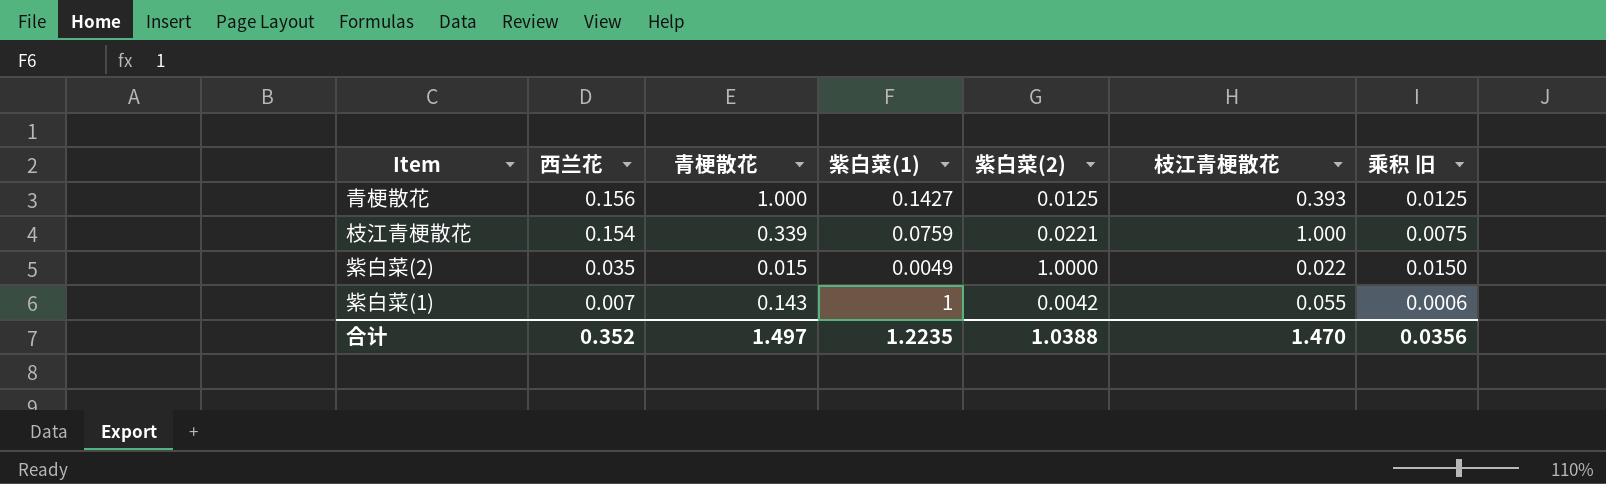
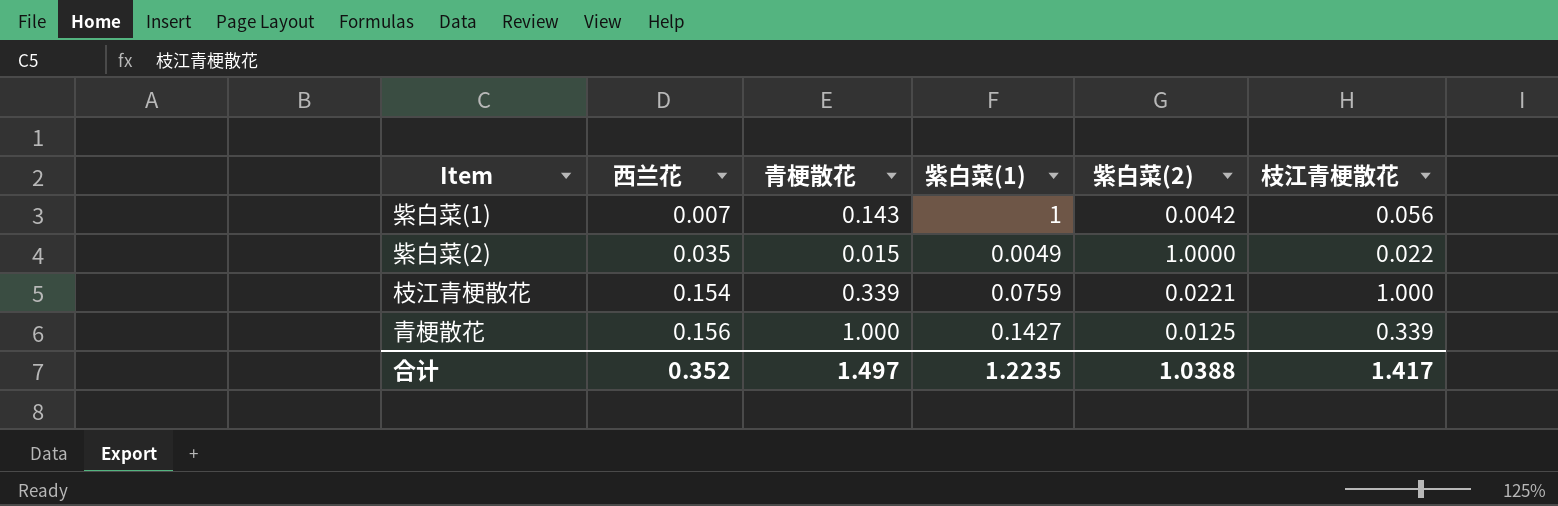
row order: 西兰花 descending -> 西兰花 ascending
column 乘积 旧 | formula: [青梗散花] * [紫白菜(2)] -> none
紫白菜(1) | 枝江青梗散花: 0.055 -> 0.056
青梗散花 | 枝江青梗散花: 0.393 -> 0.339
合计 | 枝江青梗散花: 1.470 -> 1.417

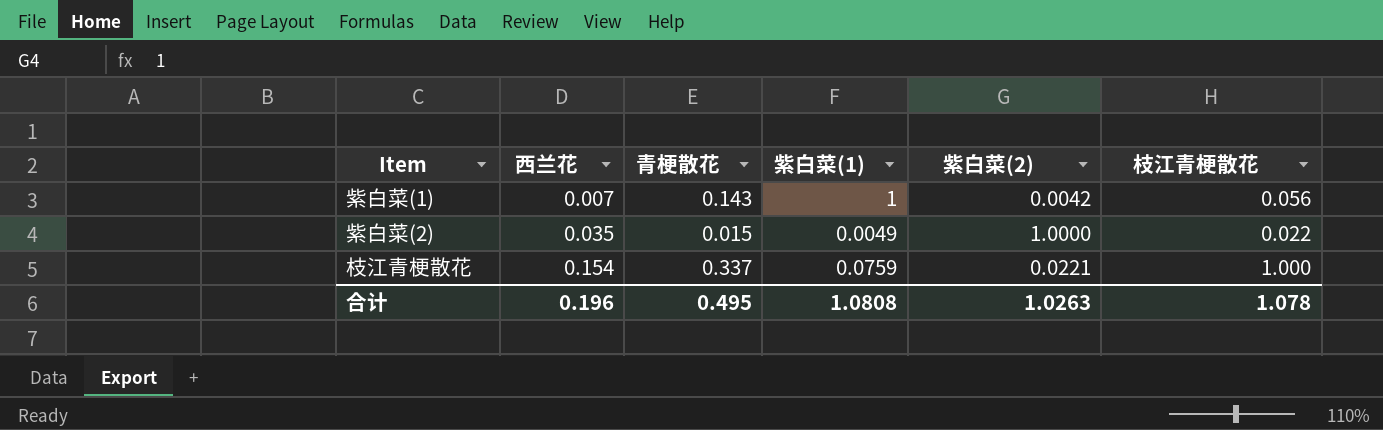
row 青梗散花: 0.156 | 1.000 | 0.1427 | 0.0125 | 0.339 -> none
枝江青梗散花 | 青梗散花: 0.339 -> 0.337
合计 | 西兰花: 0.352 -> 0.196
合计 | 青梗散花: 1.497 -> 0.495
合计 | 紫白菜(1): 1.2235 -> 1.0808
合计 | 紫白菜(2): 1.0388 -> 1.0263
合计 | 枝江青梗散花: 1.417 -> 1.078

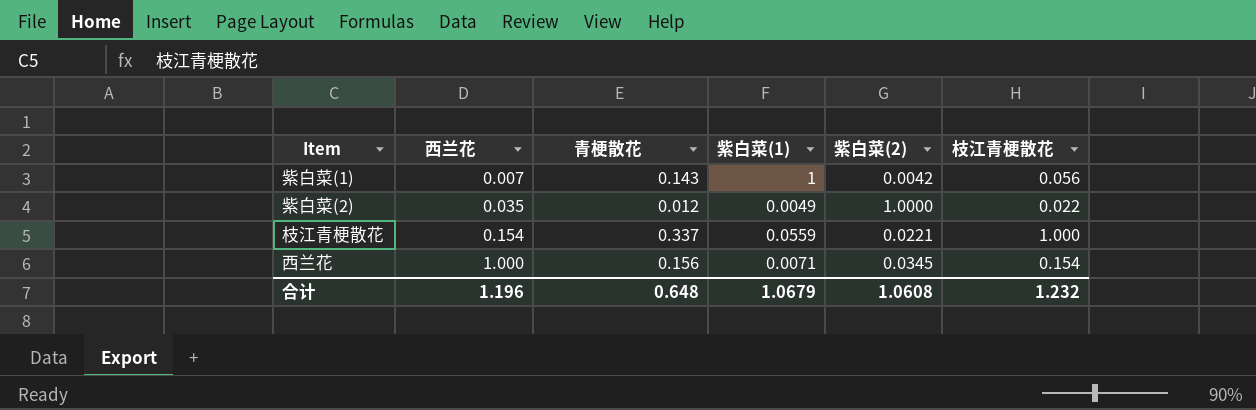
紫白菜(2) | 青梗散花: 0.015 -> 0.012
枝江青梗散花 | 紫白菜(1): 0.0759 -> 0.0559
row 西兰花: none -> 1.000 | 0.156 | 0.0071 | 0.0345 | 0.154
合计 | 西兰花: 0.196 -> 1.196
合计 | 青梗散花: 0.495 -> 0.648
合计 | 紫白菜(1): 1.0808 -> 1.0679
合计 | 紫白菜(2): 1.0263 -> 1.0608
合计 | 枝江青梗散花: 1.078 -> 1.232

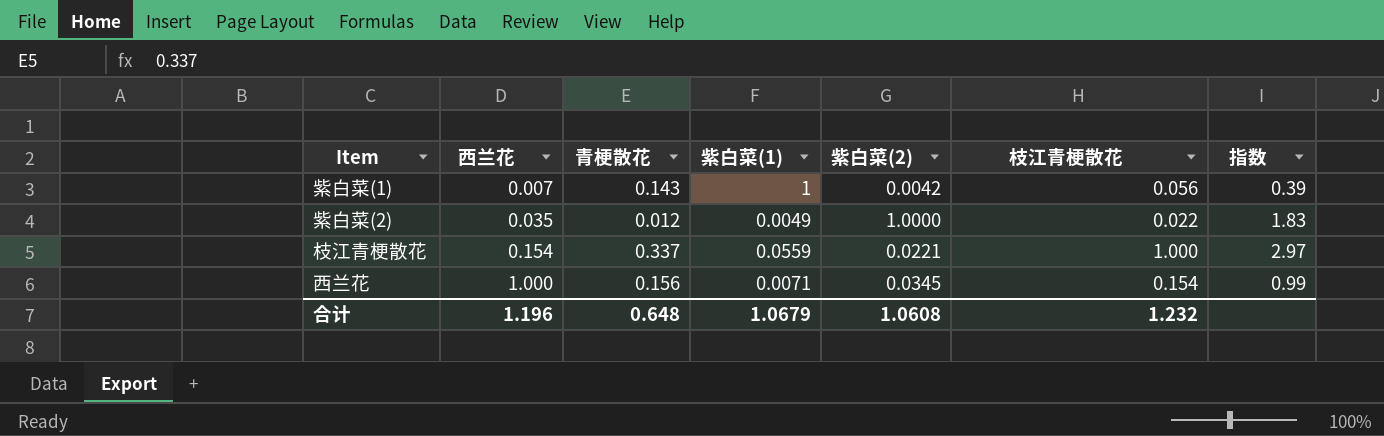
column 指数 | formula: none -> [枝江青梗散花] / [青梗散花]

